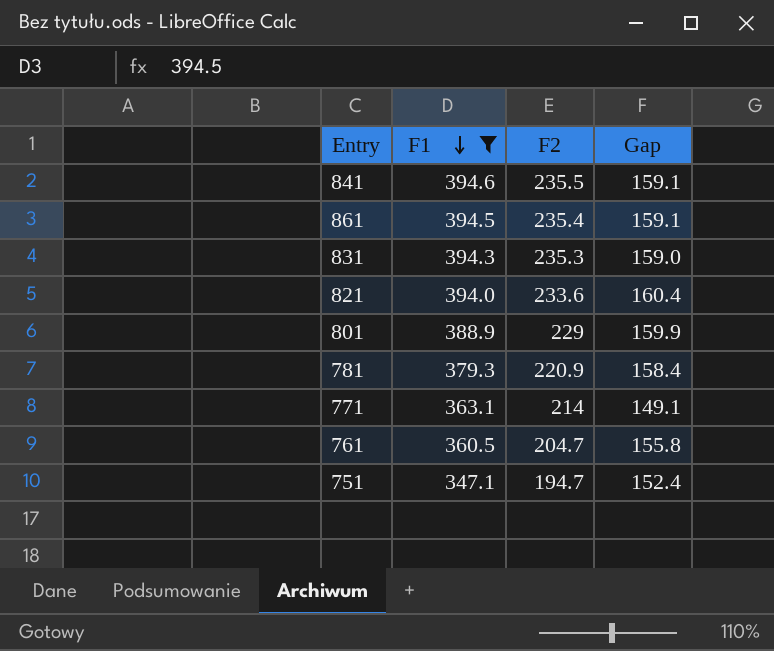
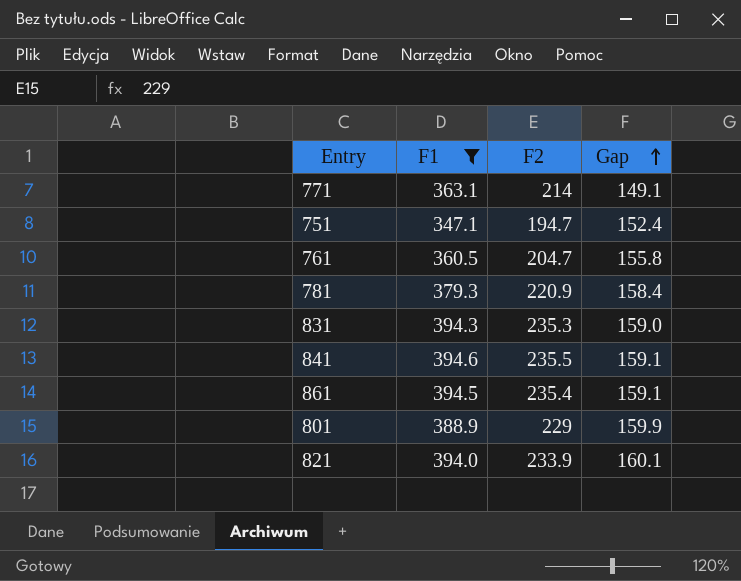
row order: F1 descending -> Gap ascending
821 | F2: 233.6 -> 233.9
821 | Gap: 160.4 -> 160.1

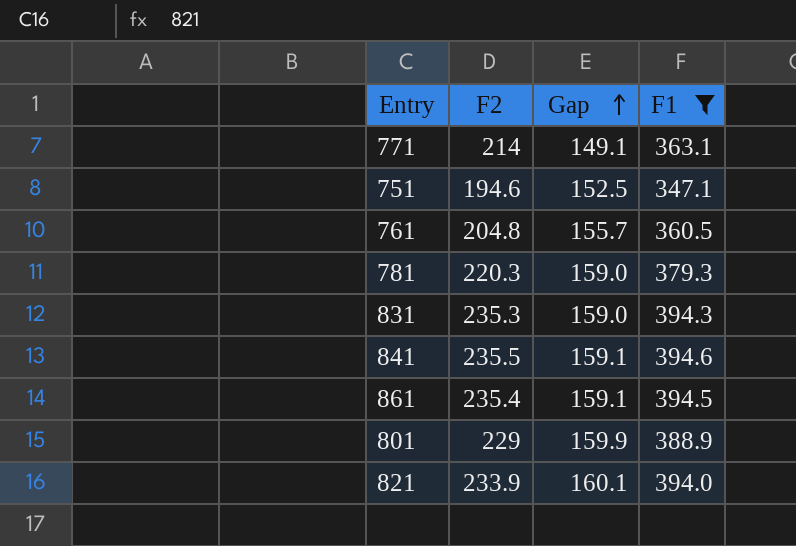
column F1 | position: 2 -> 4
751 | F2: 194.7 -> 194.6
751 | Gap: 152.4 -> 152.5
761 | F2: 204.7 -> 204.8
761 | Gap: 155.8 -> 155.7
781 | F2: 220.9 -> 220.3
781 | Gap: 158.4 -> 159.0

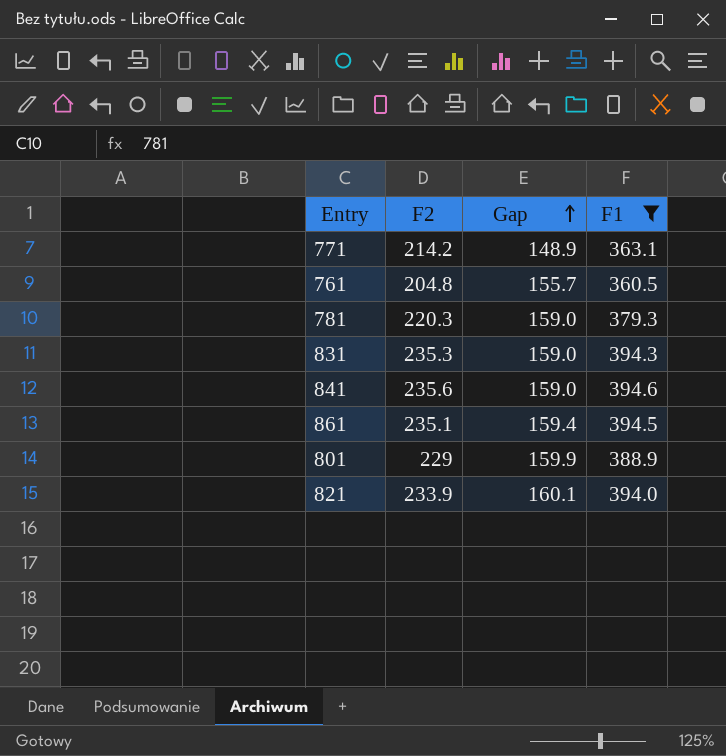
row 751: 194.6 | 152.5 | 347.1 -> none
771 | F2: 214 -> 214.2
771 | Gap: 149.1 -> 148.9
841 | F2: 235.5 -> 235.6
841 | Gap: 159.1 -> 159.0
861 | F2: 235.4 -> 235.1
861 | Gap: 159.1 -> 159.4

